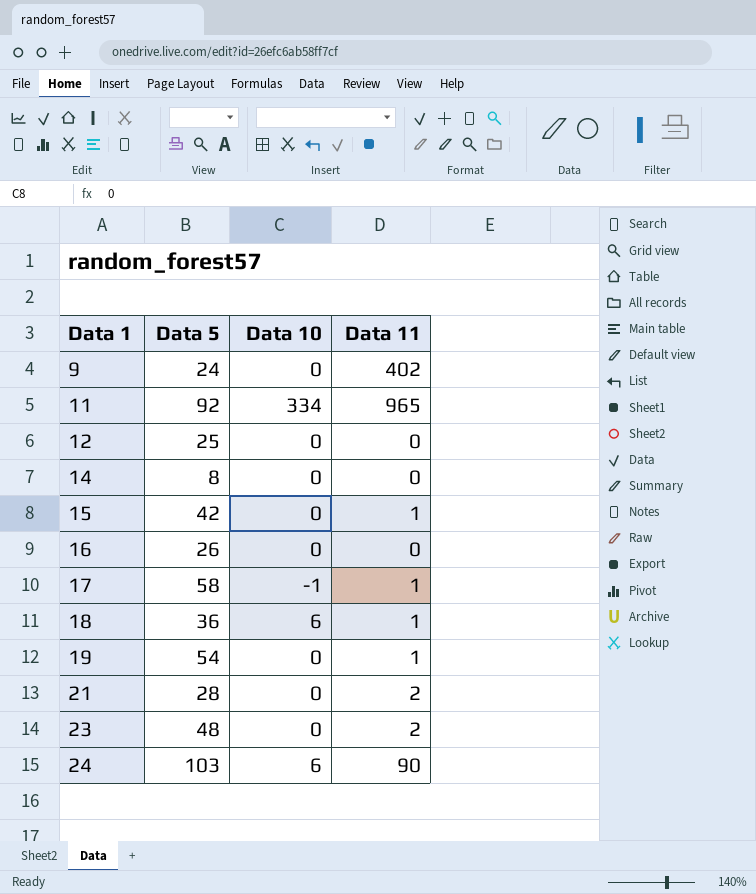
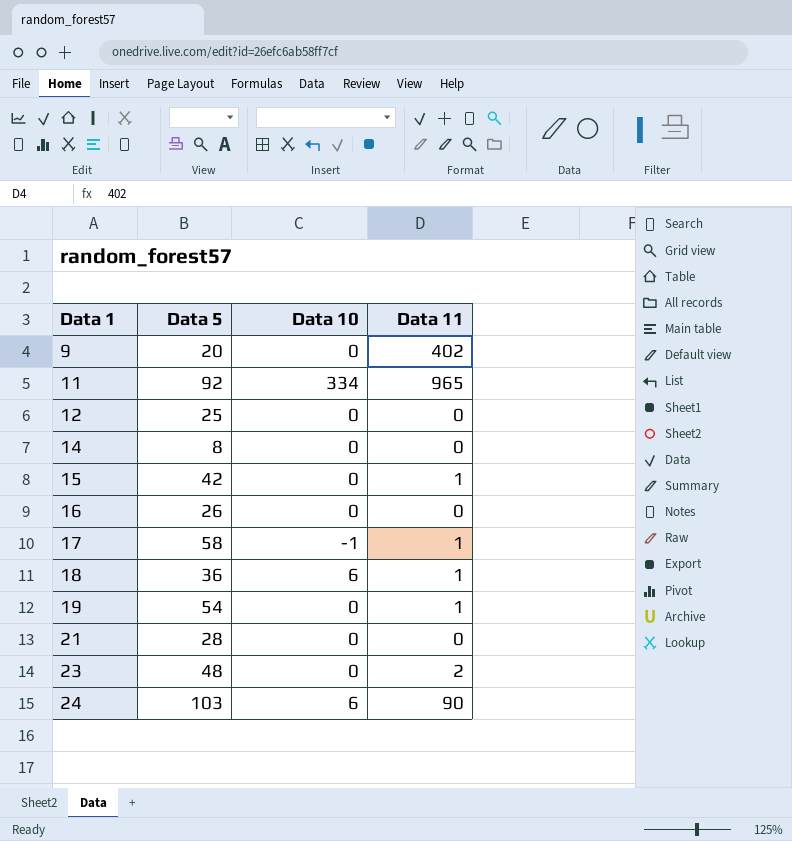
9 | Data 5: 24 -> 20
21 | Data 11: 2 -> 0

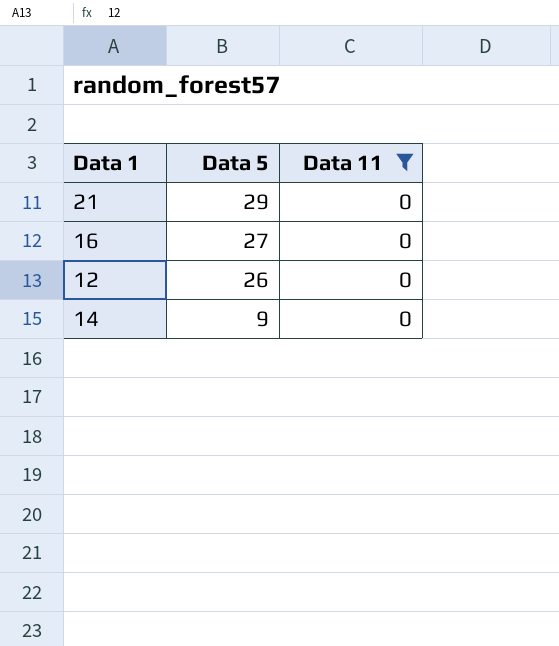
filter: none -> Data 11 = 0
row order: Data 1 ascending -> Data 5 descending
column Data 10 | position: 3 -> none
21 | Data 5: 28 -> 29
16 | Data 5: 26 -> 27
12 | Data 5: 25 -> 26
14 | Data 5: 8 -> 9

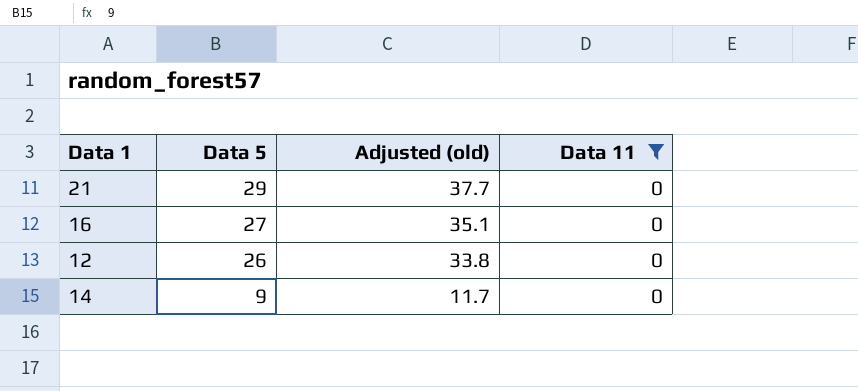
column Adjusted (old) | formula: none -> [Data 5] * 1.3

